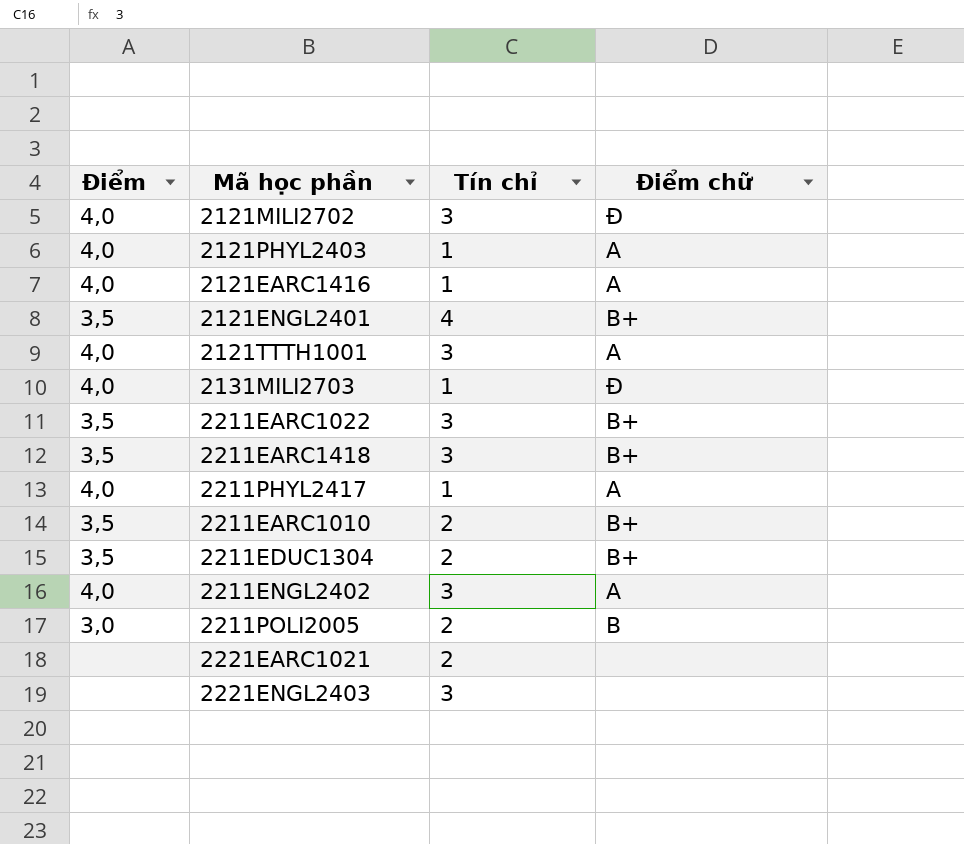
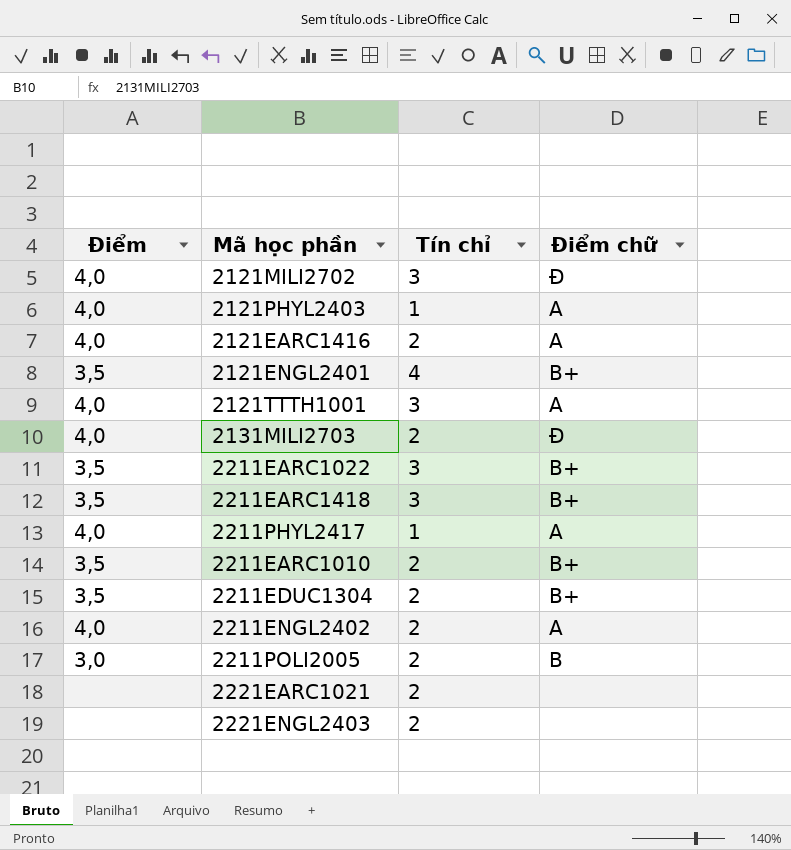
2121EARC1416 | Tín chỉ: 1 -> 2
2131MILI2703 | Tín chỉ: 1 -> 2
2211ENGL2402 | Tín chỉ: 3 -> 2
2221ENGL2403 | Tín chỉ: 3 -> 2

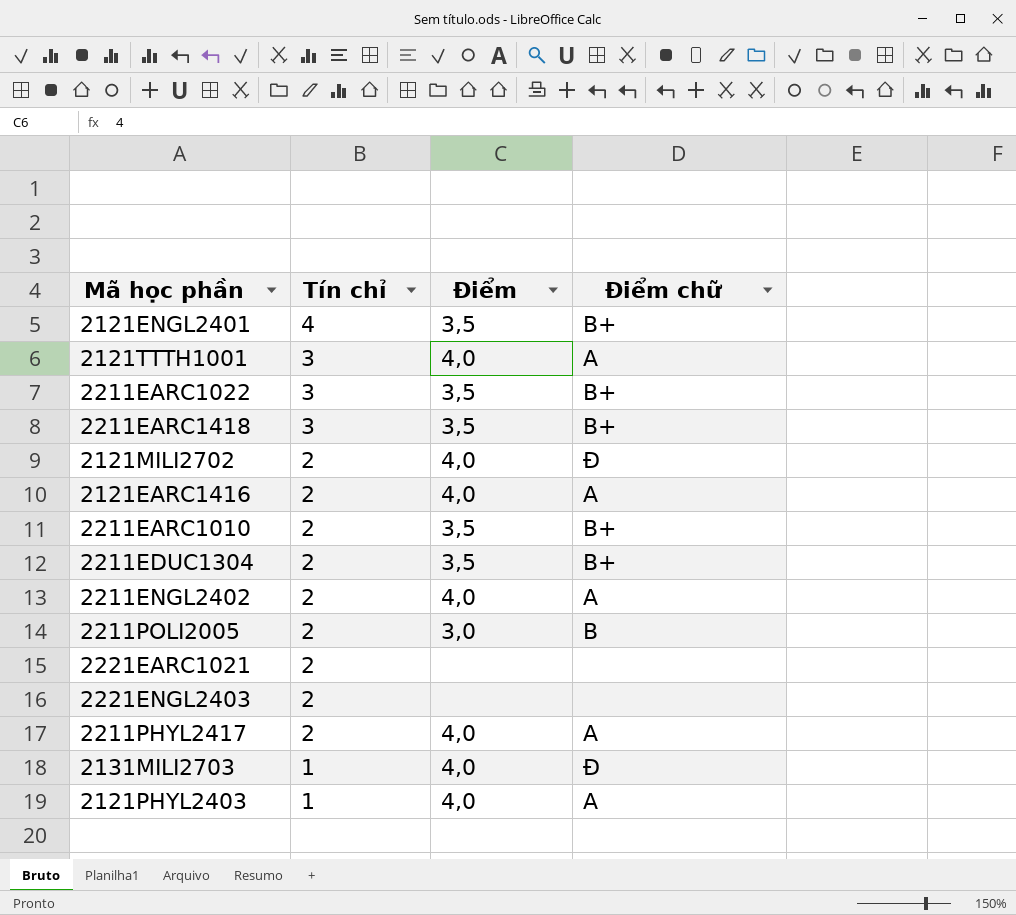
row order: none -> Tín chỉ descending
column Điểm | position: 1 -> 3
2121MILI2702 | Tín chỉ: 3 -> 2
2211PHYL2417 | Tín chỉ: 1 -> 2
2131MILI2703 | Tín chỉ: 2 -> 1

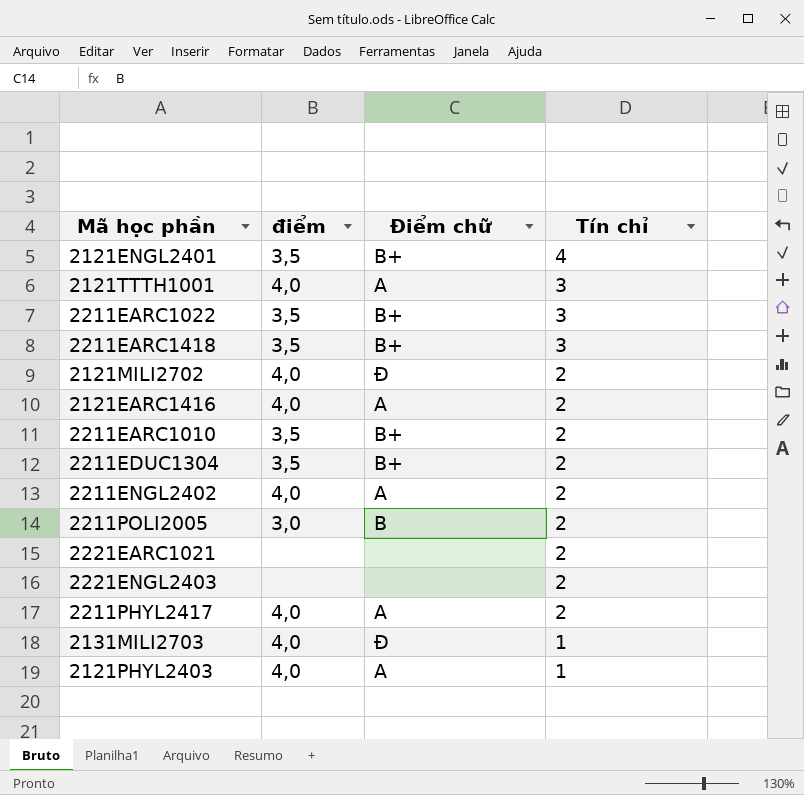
column name: Điểm -> điểm
column Tín chỉ | position: 2 -> 4

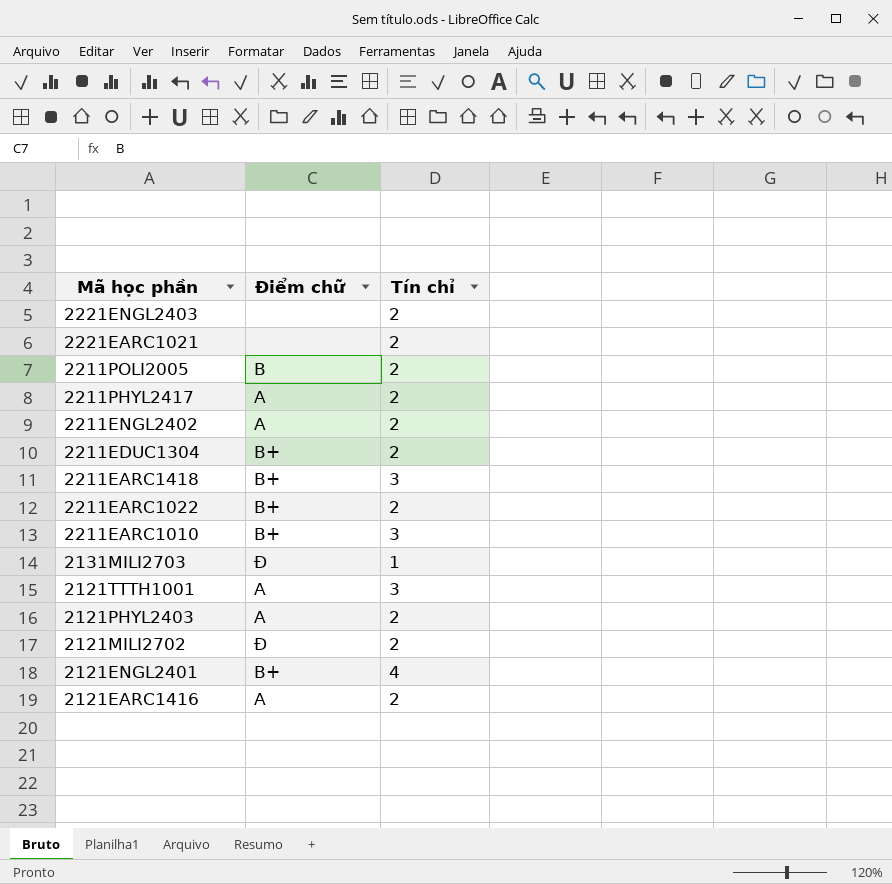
row order: Tín chỉ descending -> Mã học phần descending
column điểm | position: 2 -> none
2211EARC1022 | Tín chỉ: 3 -> 2
2211EARC1010 | Tín chỉ: 2 -> 3
2121PHYL2403 | Tín chỉ: 1 -> 2

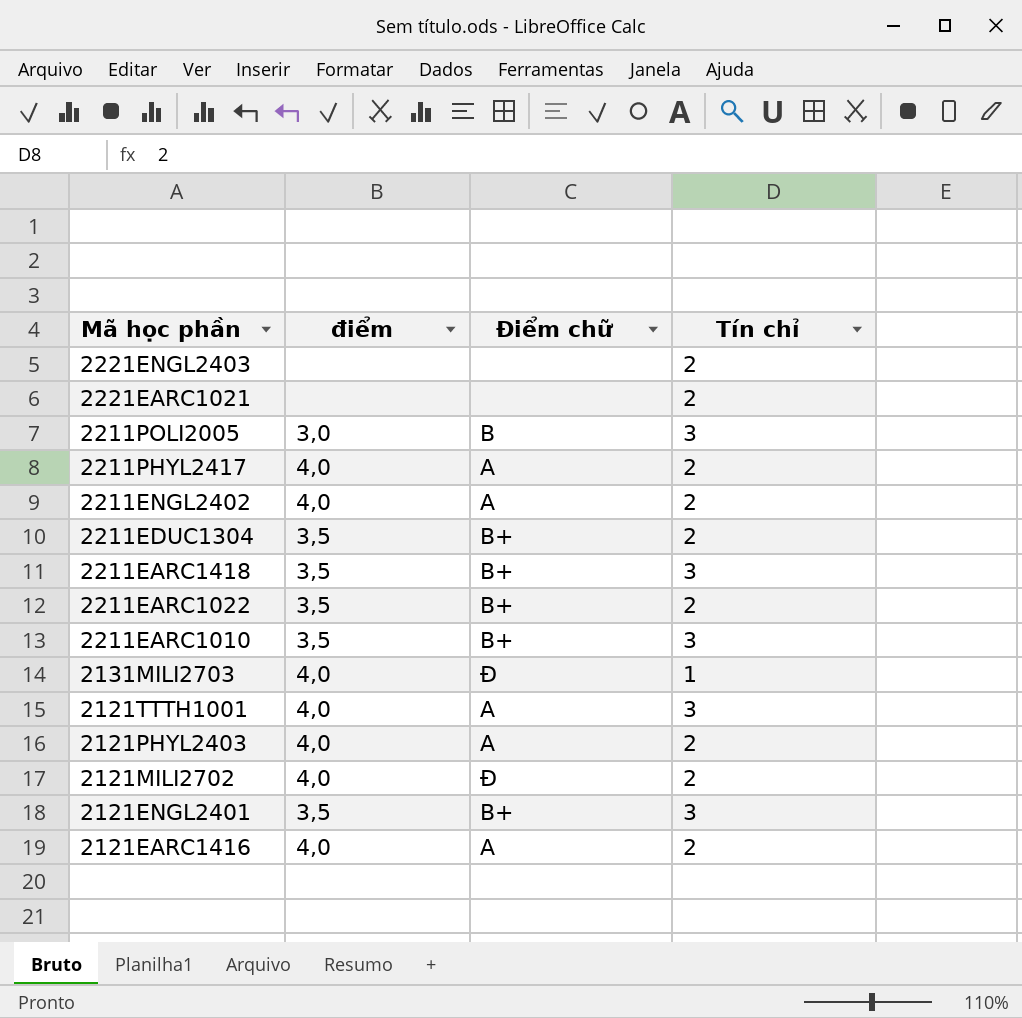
column điểm | position: none -> 2
2211POLI2005 | Tín chỉ: 2 -> 3
2121ENGL2401 | Tín chỉ: 4 -> 3

